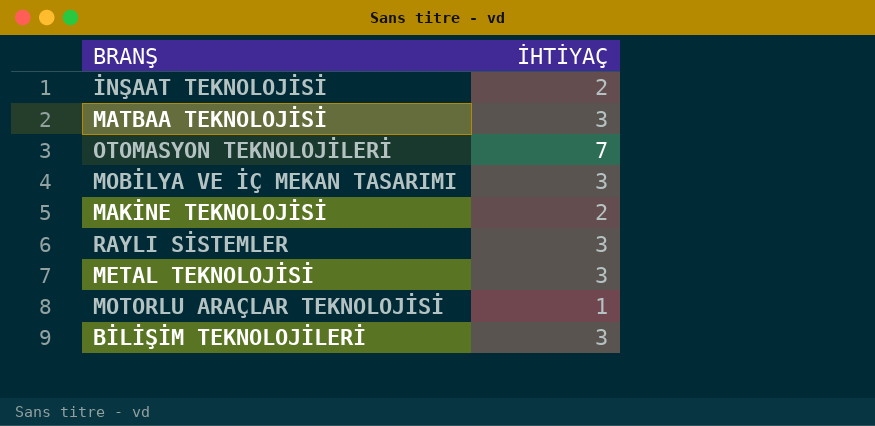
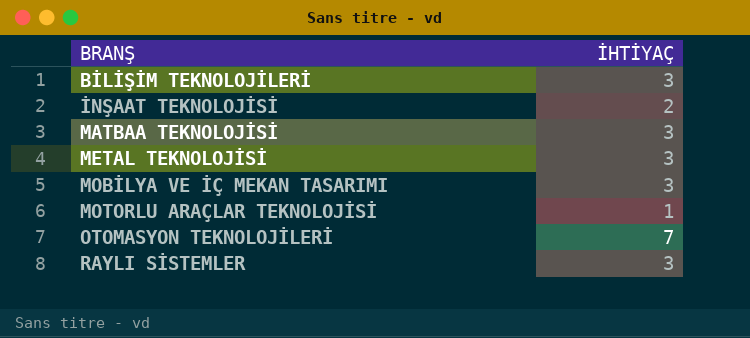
row order: none -> BRANŞ ascending
row MAKİNE TEKNOLOJİSİ: 2 -> none

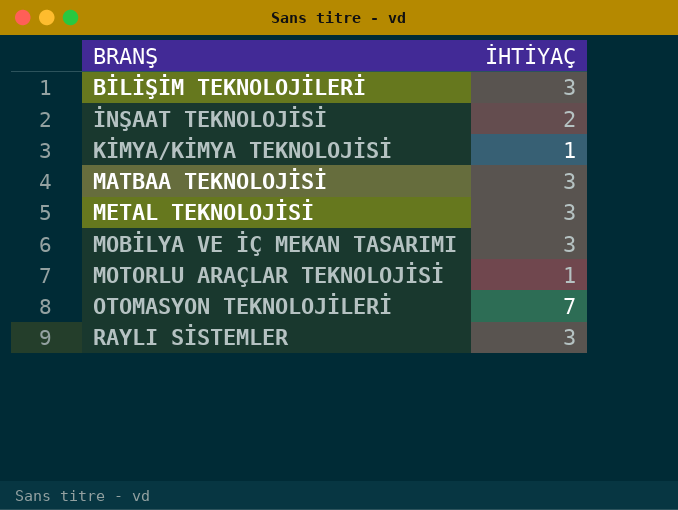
row KİMYA/KİMYA TEKNOLOJİSİ: none -> 1

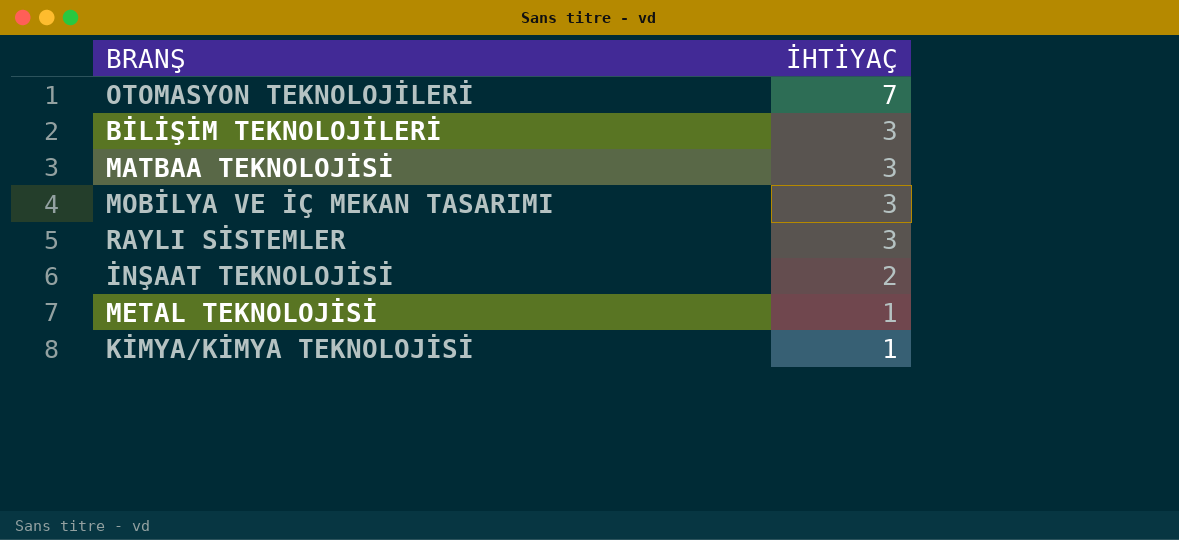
row order: BRANŞ ascending -> İHTİYAÇ descending
row MOTORLU ARAÇLAR TEKNOLOJİSİ: 1 -> none
METAL TEKNOLOJİSİ | İHTİYAÇ: 3 -> 1

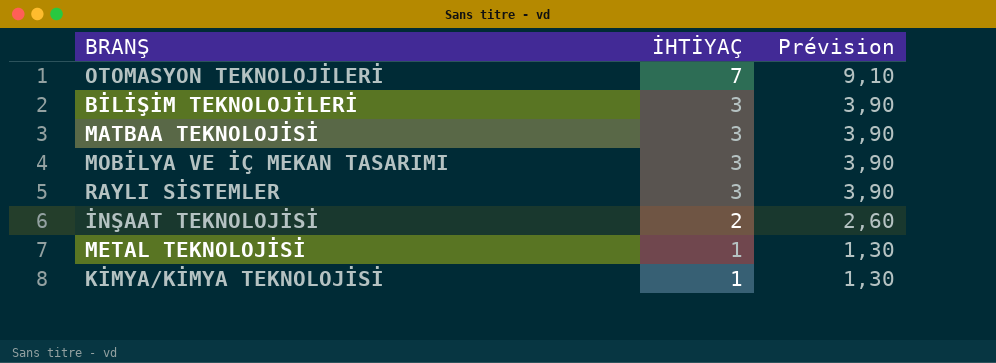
column Prévision | formula: none -> [İHTİYAÇ] * 1,3

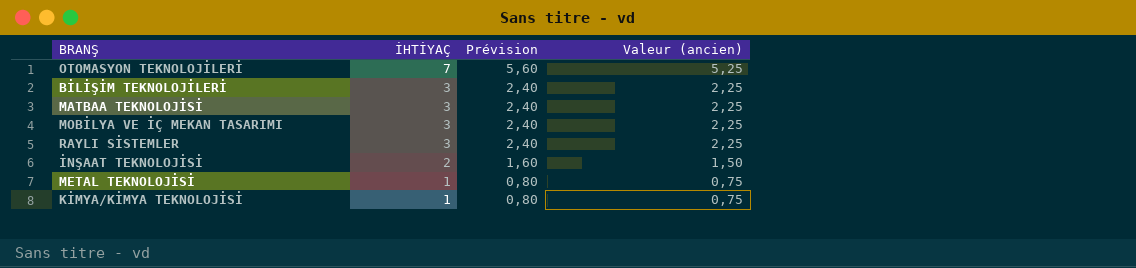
column Prévision | formula: [İHTİYAÇ] * 1,3 -> [İHTİYAÇ] * 0,8
column Valeur (ancien) | formula: none -> [İHTİYAÇ] * 0,75

